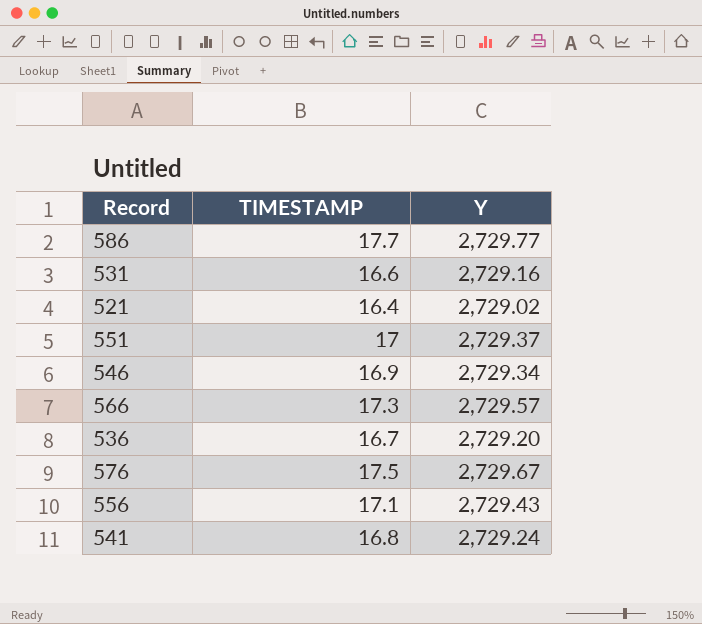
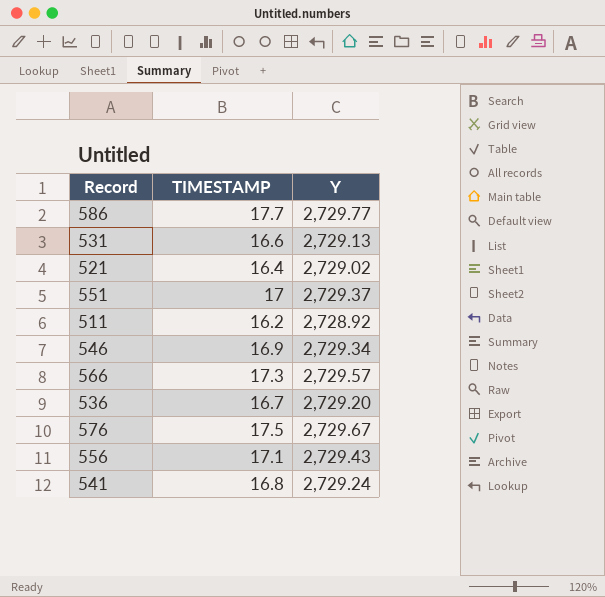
531 | Y: 2,729.16 -> 2,729.13
row 511: none -> 16.2 | 2,728.92

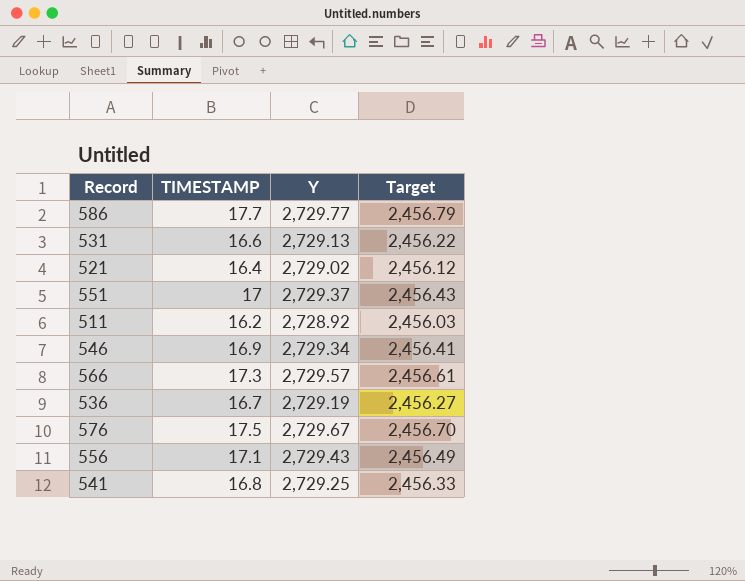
column Target | formula: none -> [Y] * 0.9
536 | Y: 2,729.20 -> 2,729.19
541 | Y: 2,729.24 -> 2,729.25

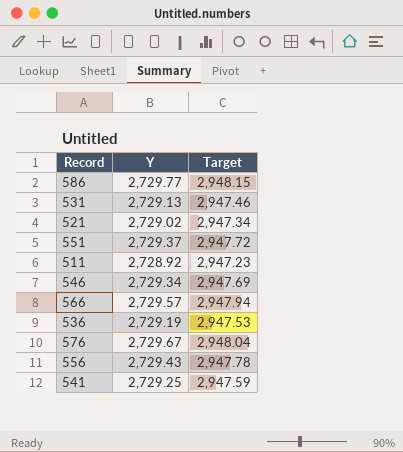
column TIMESTAMP | position: 2 -> none
column Target | formula: [Y] * 0.9 -> [Y] * 1.08

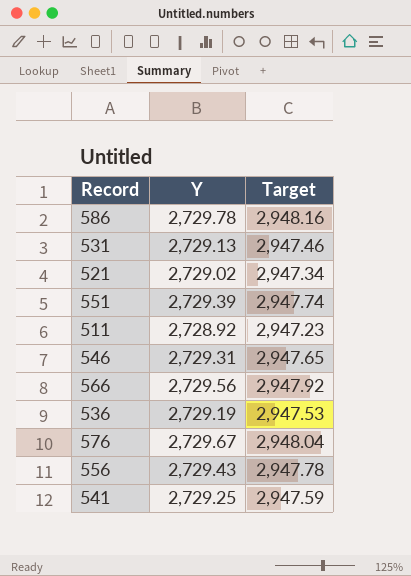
586 | Y: 2,729.77 -> 2,729.78
586 | Target: 2,948.15 -> 2,948.16
551 | Y: 2,729.37 -> 2,729.39
551 | Target: 2,947.72 -> 2,947.74
546 | Y: 2,729.34 -> 2,729.31
546 | Target: 2,947.69 -> 2,947.65
566 | Y: 2,729.57 -> 2,729.56
566 | Target: 2,947.94 -> 2,947.92

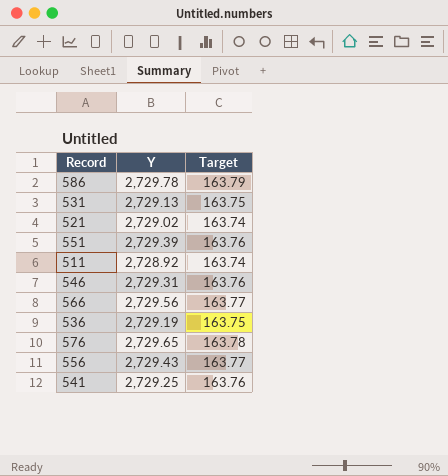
column Target | formula: [Y] * 1.08 -> [Y] * 0.06
576 | Y: 2,729.67 -> 2,729.65

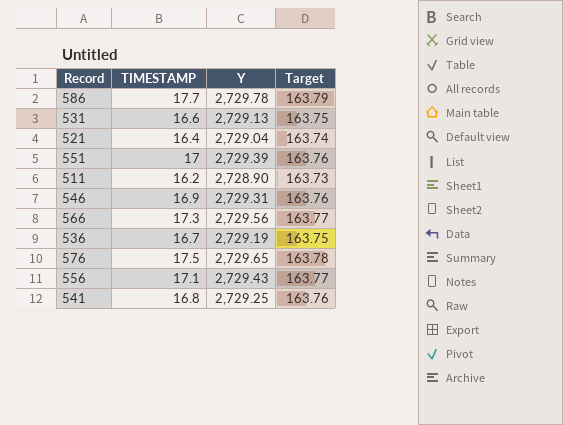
column TIMESTAMP | position: none -> 2
521 | Y: 2,729.02 -> 2,729.04
511 | Y: 2,728.92 -> 2,728.90
511 | Target: 163.74 -> 163.73

